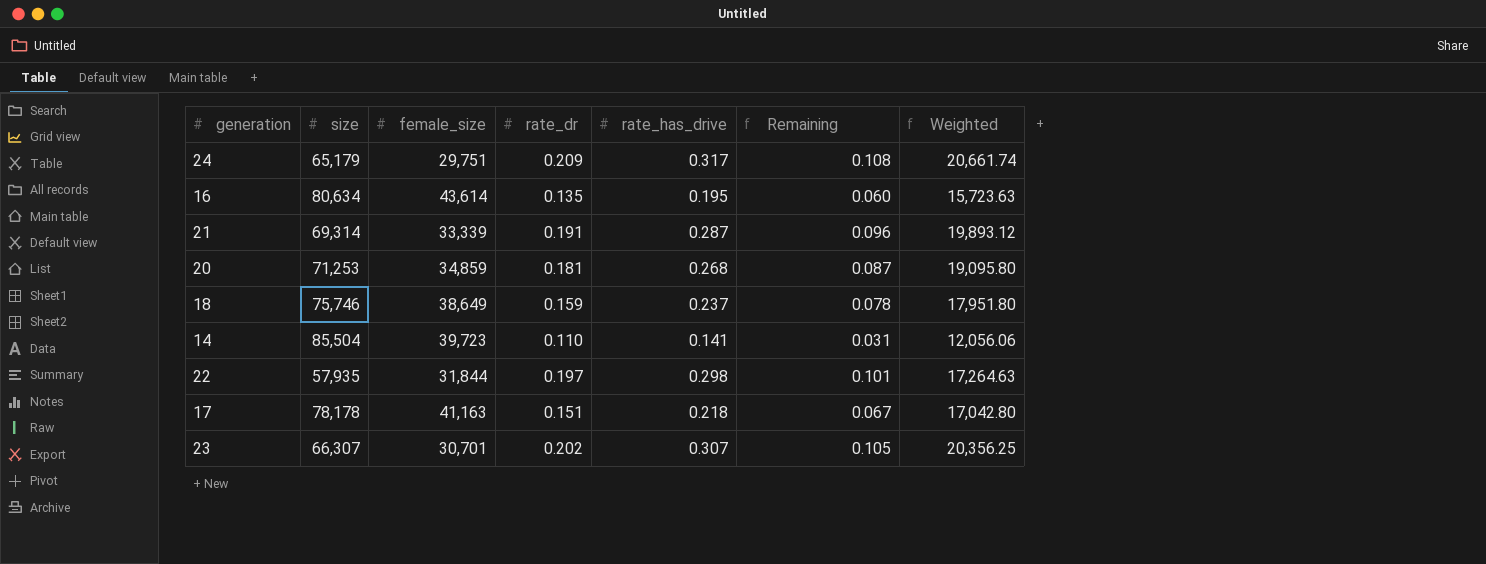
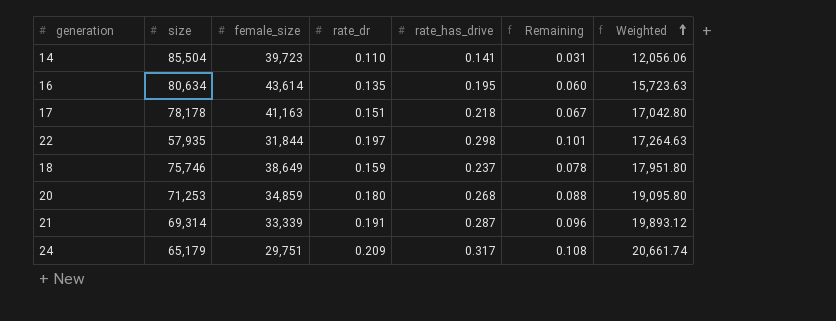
row order: none -> Weighted ascending
row 23: 66,307 | 30,701 | 0.202 | 0.307 | 0.105 | 20,356.25 -> none
20 | rate_dr: 0.181 -> 0.180
20 | Remaining: 0.087 -> 0.088

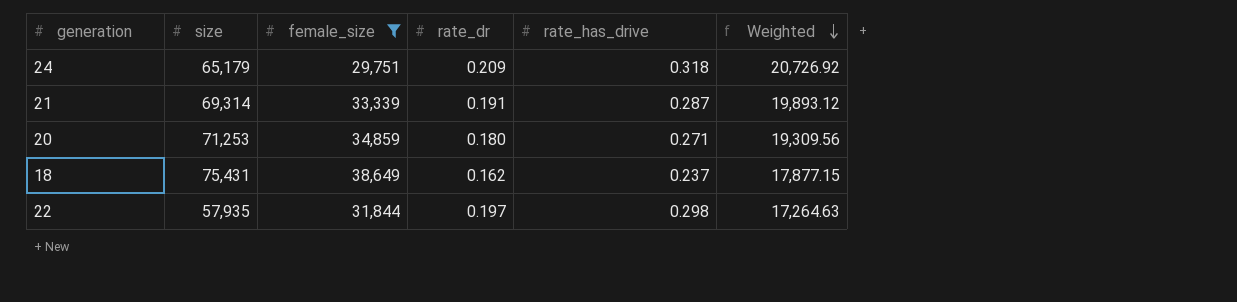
filter: none -> female_size <= 38,649
row order: Weighted ascending -> Weighted descending
column Remaining | formula: [rate_has_drive] - [rate_dr] -> none
24 | rate_has_drive: 0.317 -> 0.318
24 | Weighted: 20,661.74 -> 20,726.92
20 | rate_has_drive: 0.268 -> 0.271
20 | Weighted: 19,095.80 -> 19,309.56
18 | size: 75,746 -> 75,431
18 | rate_dr: 0.159 -> 0.162
18 | Weighted: 17,951.80 -> 17,877.15

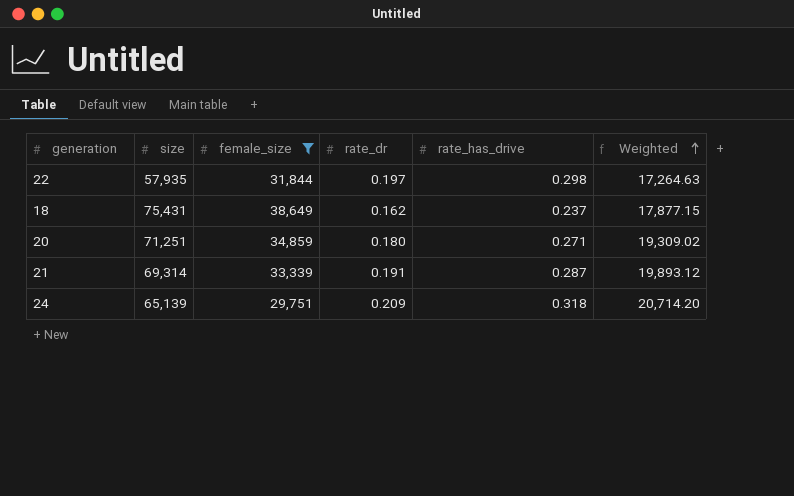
row order: Weighted descending -> Weighted ascending
20 | size: 71,253 -> 71,251
20 | Weighted: 19,309.56 -> 19,309.02
24 | size: 65,179 -> 65,139
24 | Weighted: 20,726.92 -> 20,714.20

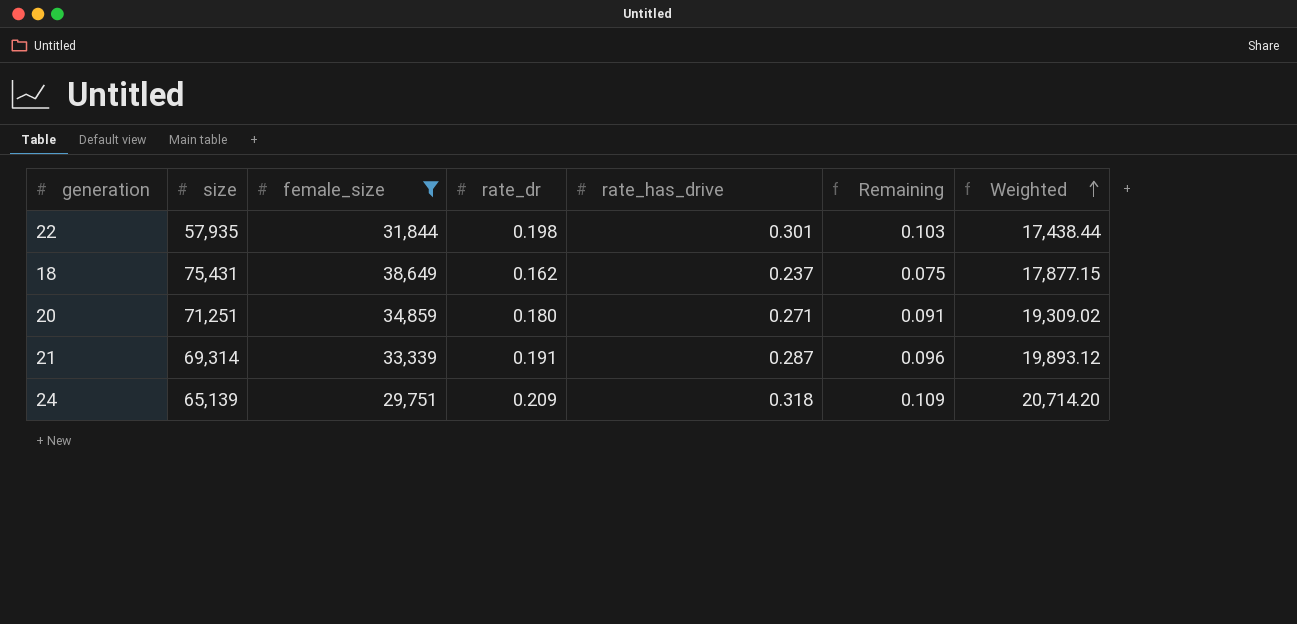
column Remaining | formula: none -> [rate_has_drive] - [rate_dr]
22 | rate_dr: 0.197 -> 0.198
22 | rate_has_drive: 0.298 -> 0.301
22 | Weighted: 17,264.63 -> 17,438.44

